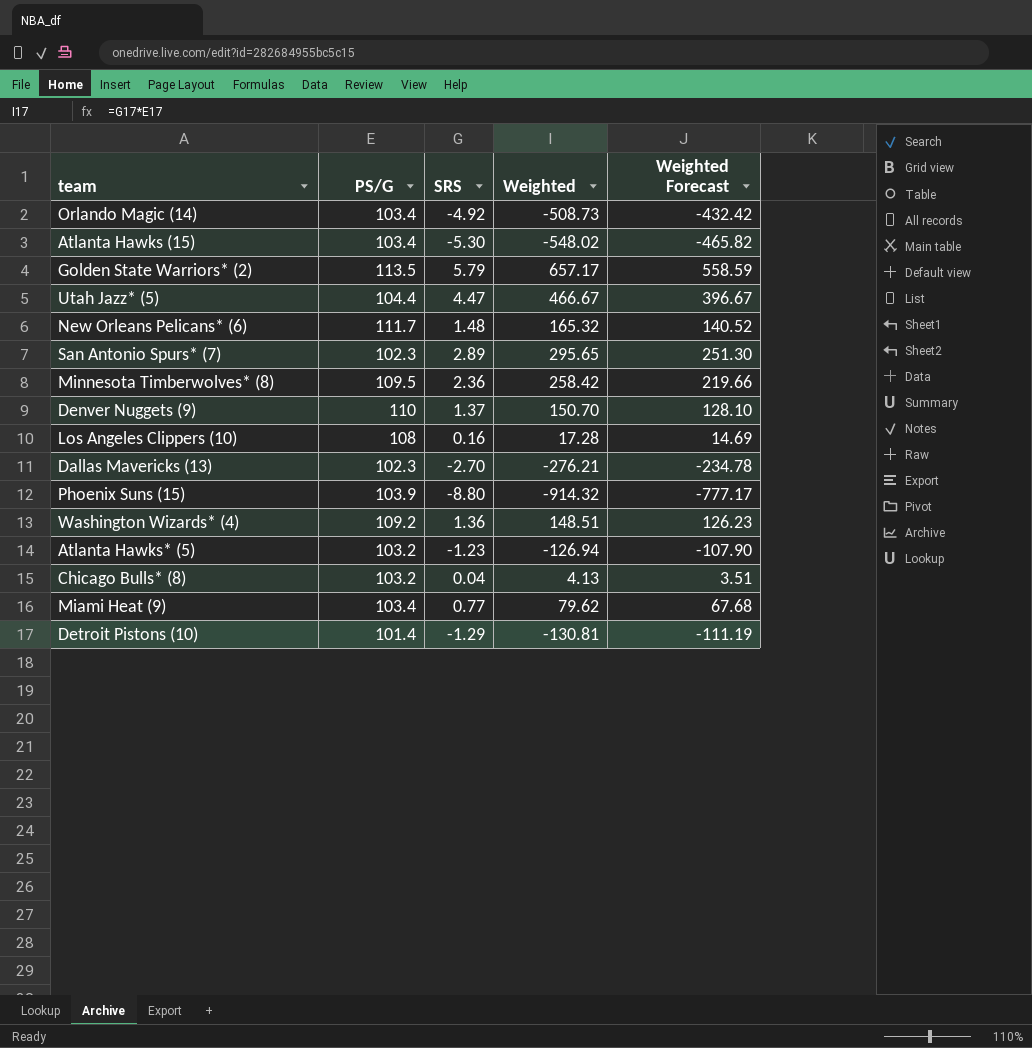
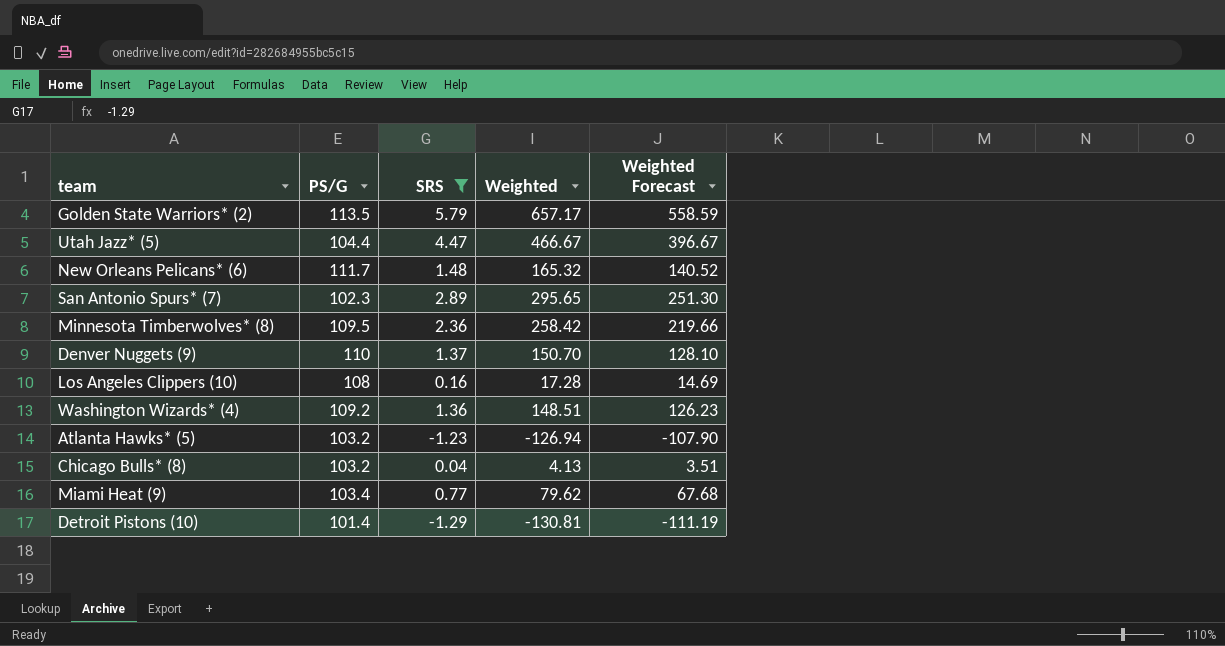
filter: none -> SRS >= -1.29

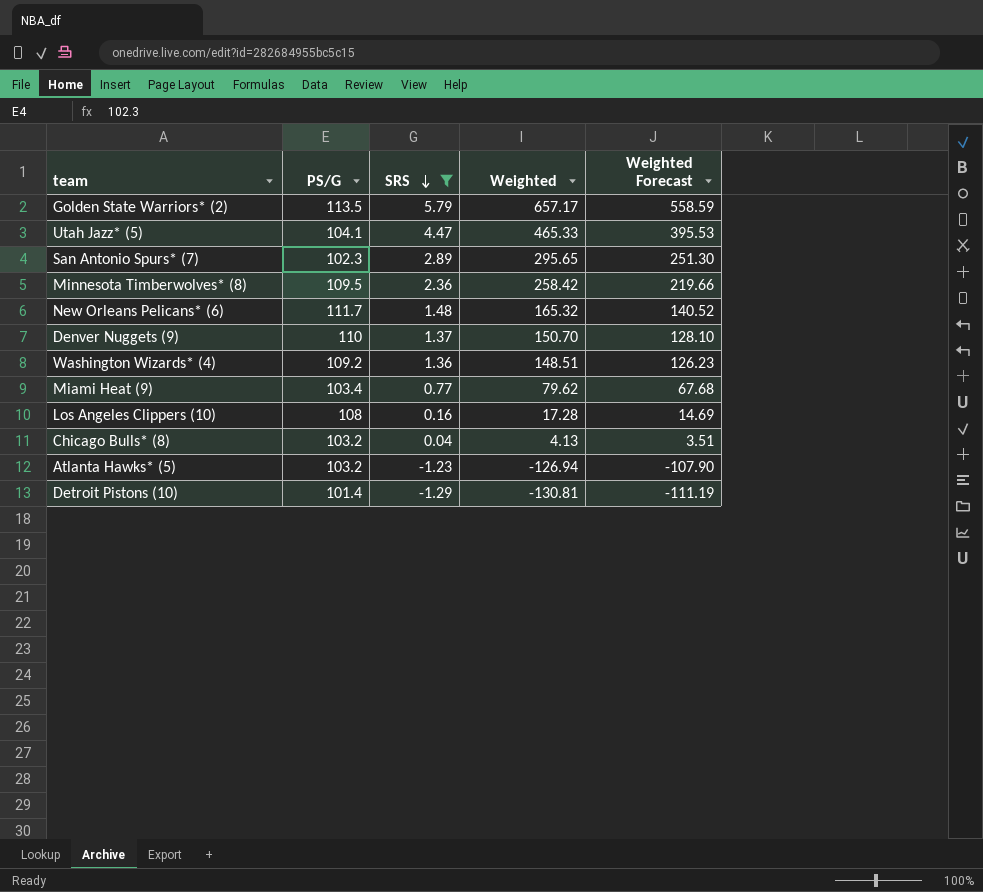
row order: none -> SRS descending
Utah Jazz* (5) | PS/G: 104.4 -> 104.1
Utah Jazz* (5) | Weighted: 466.67 -> 465.33
Utah Jazz* (5) | Weighted Forecast: 396.67 -> 395.53

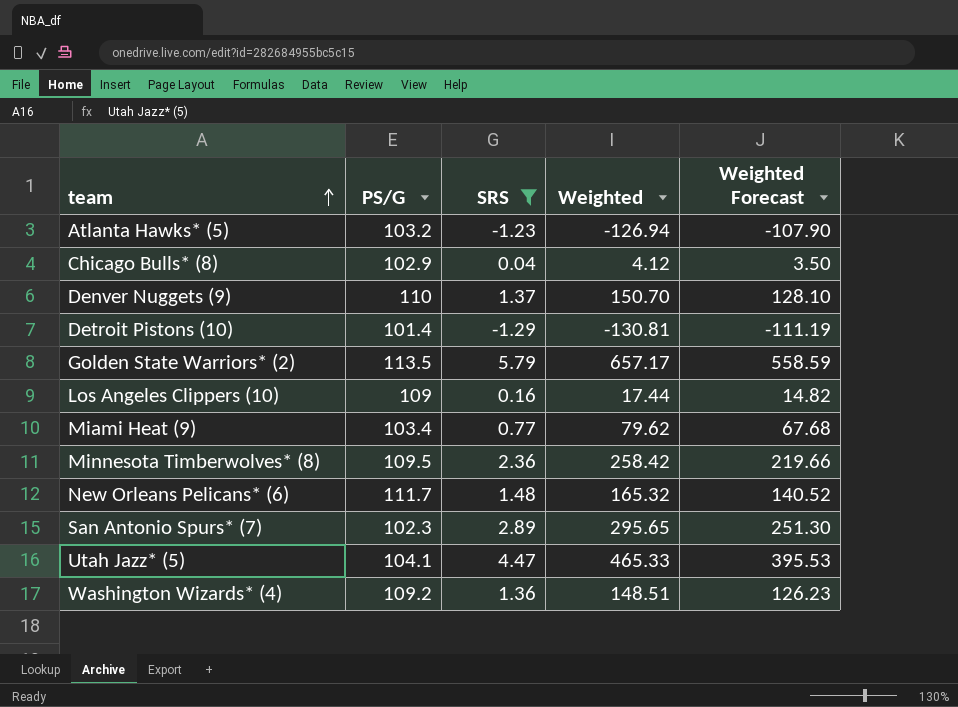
row order: SRS descending -> team ascending
Chicago Bulls* (8) | PS/G: 103.2 -> 102.9
Chicago Bulls* (8) | Weighted: 4.13 -> 4.12
Chicago Bulls* (8) | Weighted Forecast: 3.51 -> 3.50
Los Angeles Clippers (10) | PS/G: 108 -> 109
Los Angeles Clippers (10) | Weighted: 17.28 -> 17.44
Los Angeles Clippers (10) | Weighted Forecast: 14.69 -> 14.82

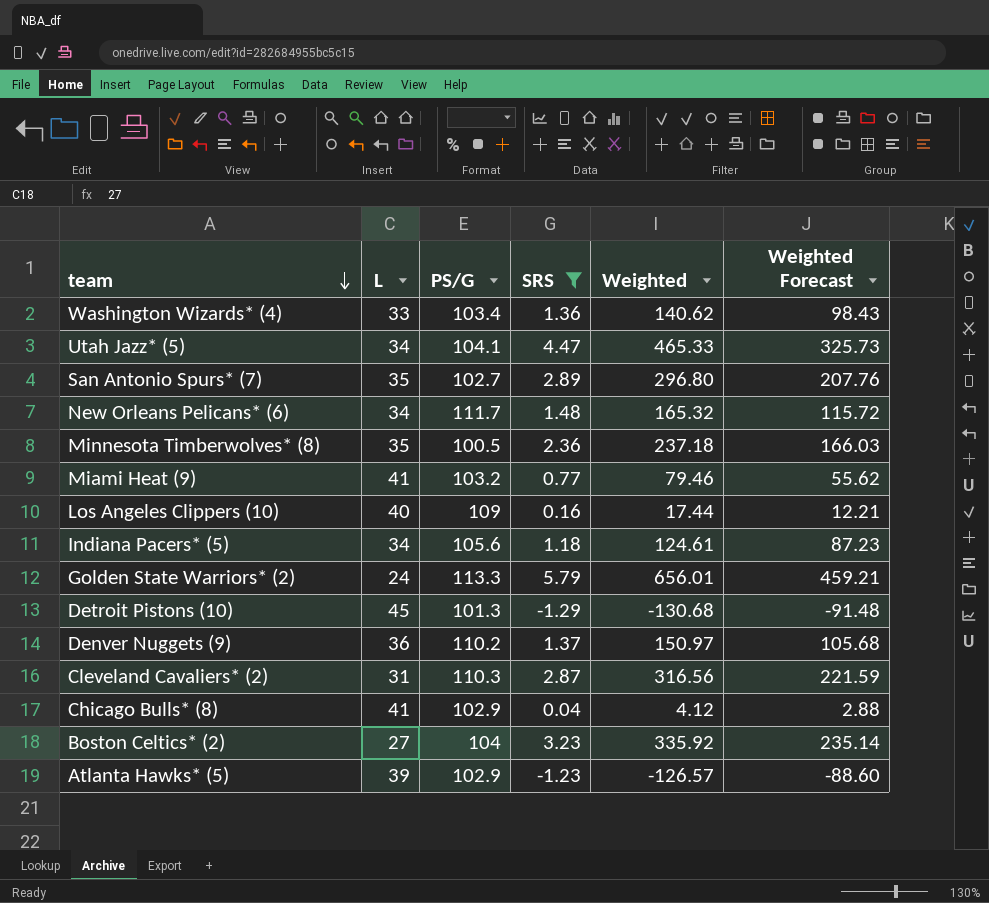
row order: team ascending -> team descending
column L | position: none -> 2
column Weighted Forecast | formula: [Weighted] * 0.85 -> [Weighted] * 0.7
Washington Wizards* (4) | PS/G: 109.2 -> 103.4
Washington Wizards* (4) | Weighted: 148.51 -> 140.62
San Antonio Spurs* (7) | PS/G: 102.3 -> 102.7
San Antonio Spurs* (7) | Weighted: 295.65 -> 296.80
Minnesota Timberwolves* (8) | PS/G: 109.5 -> 100.5
Minnesota Timberwolves* (8) | Weighted: 258.42 -> 237.18
Miami Heat (9) | PS/G: 103.4 -> 103.2
Miami Heat (9) | Weighted: 79.62 -> 79.46
row Indiana Pacers* (5): none -> 34 | 105.6 | 1.18 | 124.61 | 87.23
Golden State Warriors* (2) | PS/G: 113.5 -> 113.3
Golden State Warriors* (2) | Weighted: 657.17 -> 656.01
Detroit Pistons (10) | PS/G: 101.4 -> 101.3
Detroit Pistons (10) | Weighted: -130.81 -> -130.68
Denver Nuggets (9) | PS/G: 110 -> 110.2
Denver Nuggets (9) | Weighted: 150.70 -> 150.97
row Cleveland Cavaliers* (2): none -> 31 | 110.3 | 2.87 | 316.56 | 221.59
row Boston Celtics* (2): none -> 27 | 104 | 3.23 | 335.92 | 235.14
Atlanta Hawks* (5) | PS/G: 103.2 -> 102.9
Atlanta Hawks* (5) | Weighted: -126.94 -> -126.57

